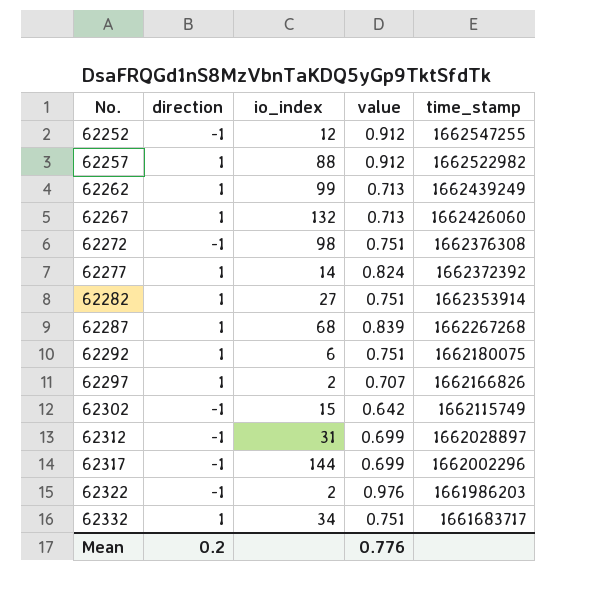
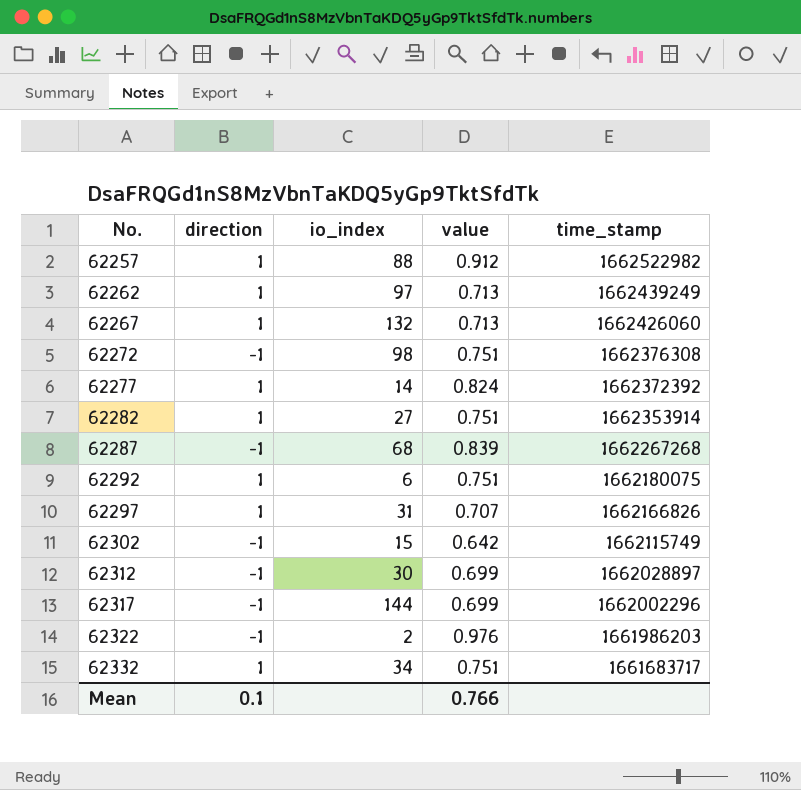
row 62252: -1 | 12 | 0.912 | 1662547255 -> none
62262 | io_index: 99 -> 97
62287 | direction: 1 -> -1
62297 | io_index: 2 -> 31
62312 | io_index: 31 -> 30
Mean | direction: 0.2 -> 0.1
Mean | value: 0.776 -> 0.766

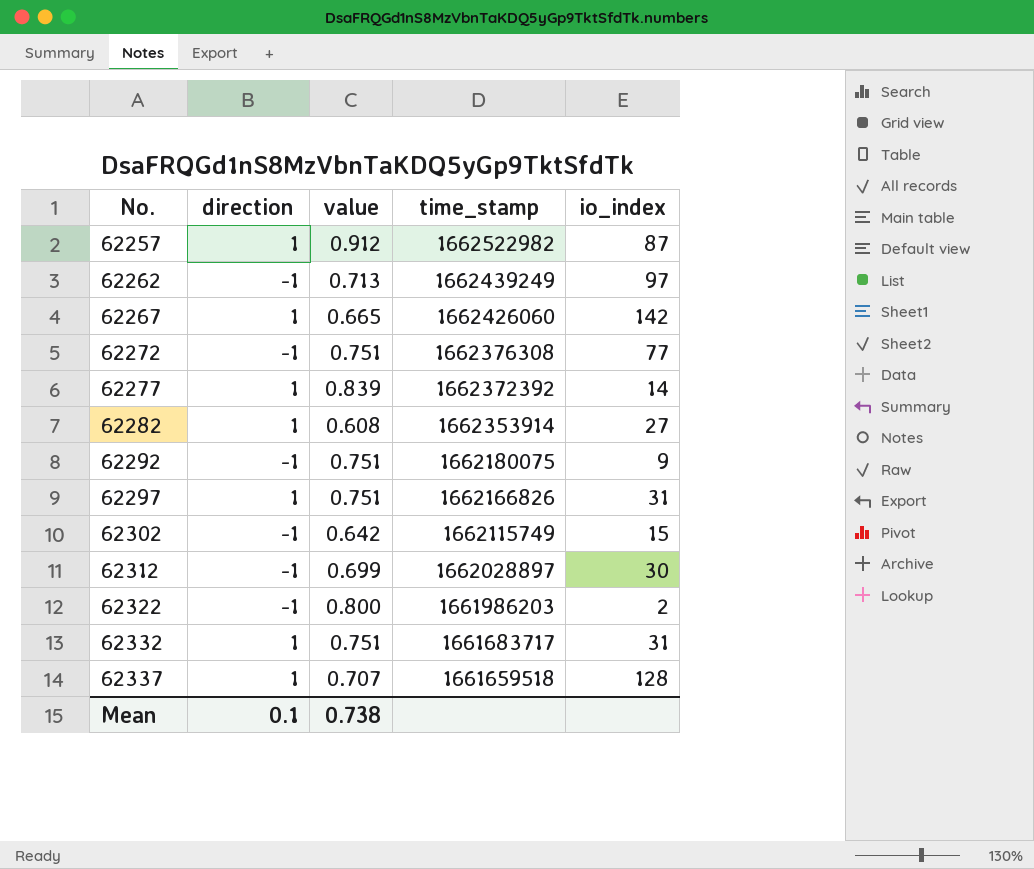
column io_index | position: 3 -> 5
row 62287: -1 | 68 | 0.839 | 1662267268 -> none
row 62317: -1 | 144 | 0.699 | 1662002296 -> none
62257 | io_index: 88 -> 87
62262 | direction: 1 -> -1
62267 | value: 0.713 -> 0.665
62267 | io_index: 132 -> 142
62272 | io_index: 98 -> 77
62277 | value: 0.824 -> 0.839
62282 | value: 0.751 -> 0.608
62292 | direction: 1 -> -1
62292 | io_index: 6 -> 9
62297 | value: 0.707 -> 0.751
62322 | value: 0.976 -> 0.800
62332 | io_index: 34 -> 31
row 62337: none -> 1 | 0.707 | 1661659518 | 128
Mean | value: 0.766 -> 0.738

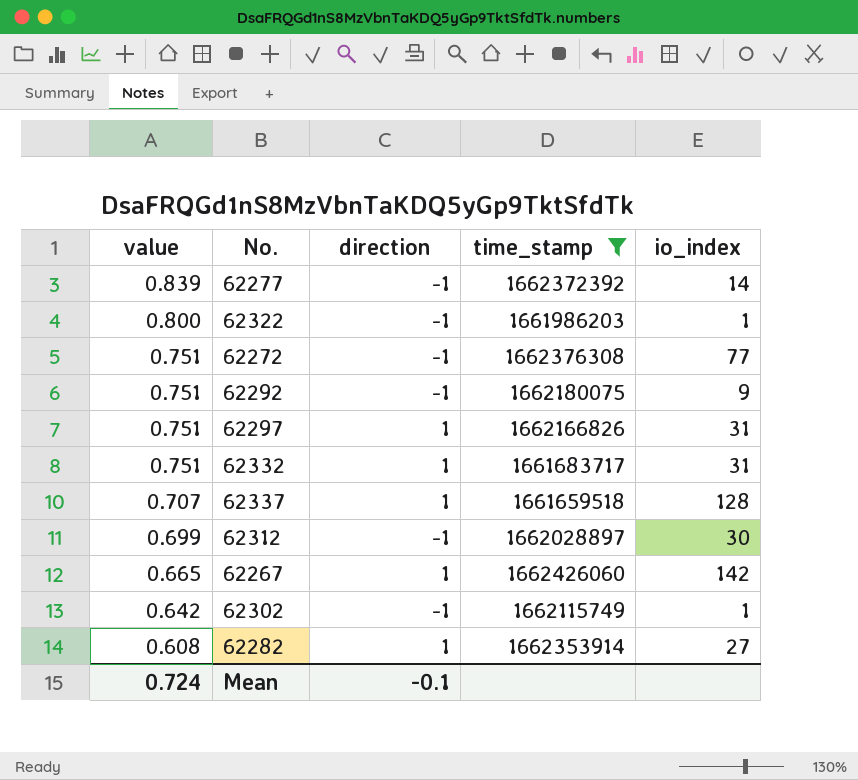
filter: none -> time_stamp <= 1662426060
row order: No. ascending -> value descending
column value | position: 3 -> 1
62277 | direction: 1 -> -1
62322 | io_index: 2 -> 1
62302 | io_index: 15 -> 1
Mean | value: 0.738 -> 0.724
Mean | direction: 0.1 -> -0.1

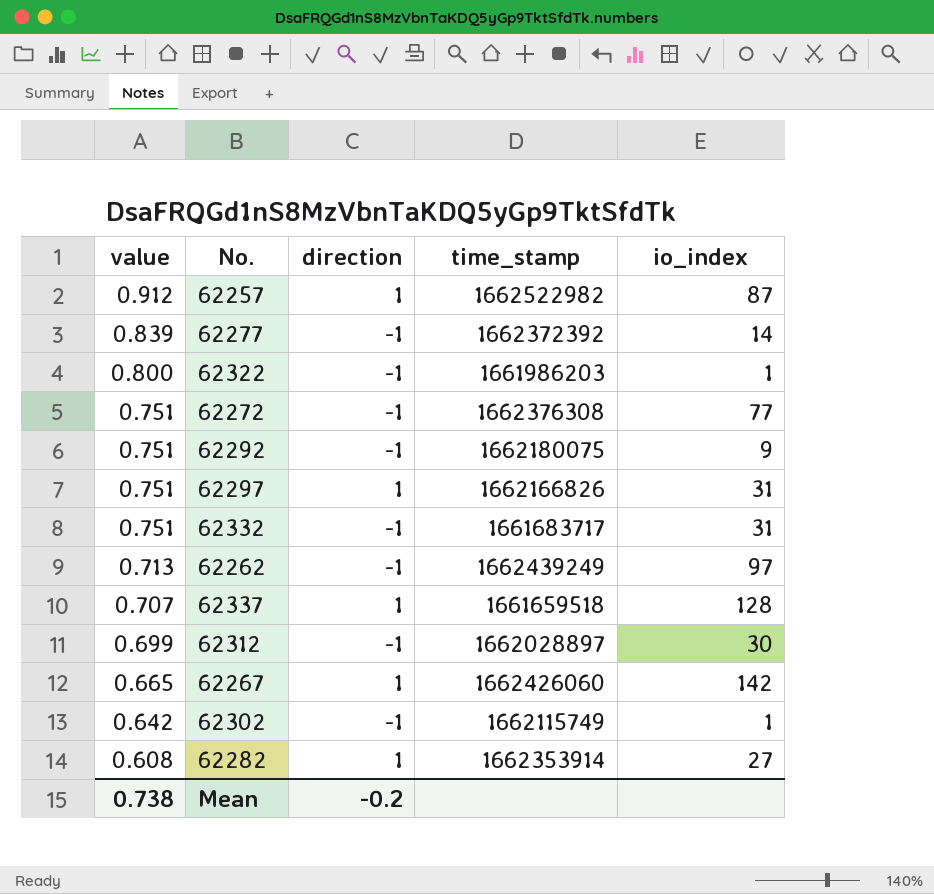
filter: time_stamp <= 1662426060 -> none
62332 | direction: 1 -> -1
Mean | value: 0.724 -> 0.738
Mean | direction: -0.1 -> -0.2

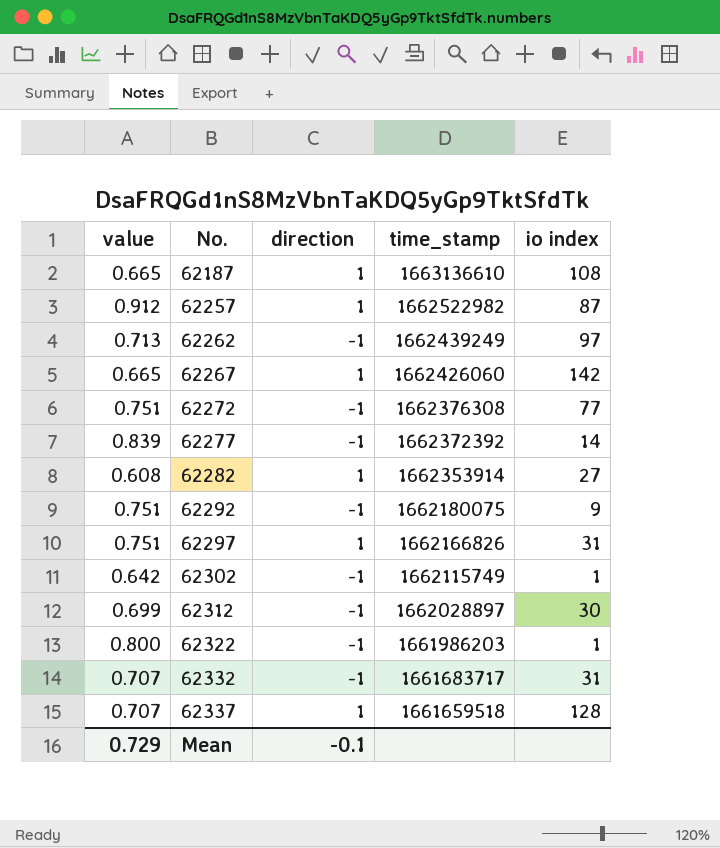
row order: value descending -> No. ascending
column name: io_index -> io index
row 62187: none -> 0.665 | 1 | 1663136610 | 108
62332 | value: 0.751 -> 0.707
Mean | value: 0.738 -> 0.729
Mean | direction: -0.2 -> -0.1

